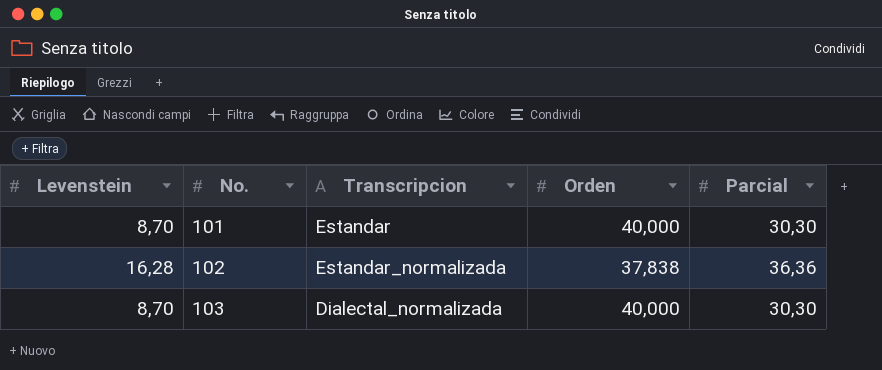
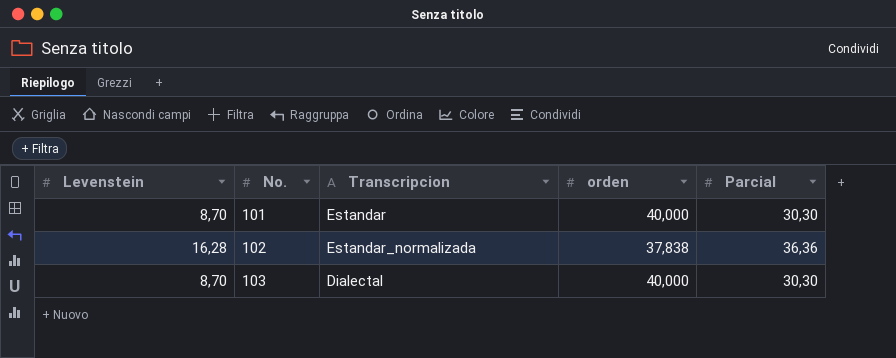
column name: Orden -> orden
103 | Transcripcion: Dialectal_normalizada -> Dialectal

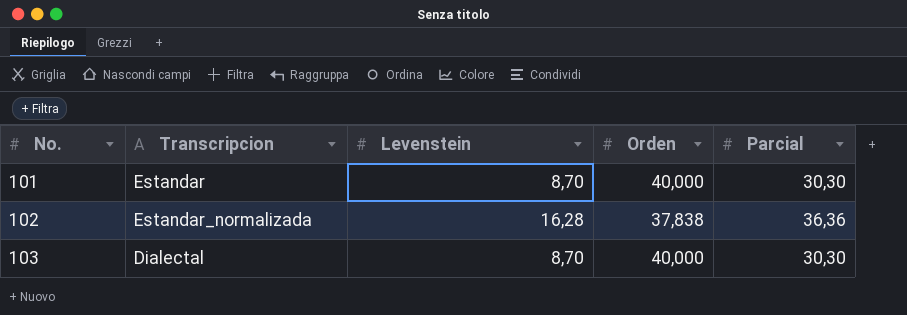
column Levenstein | position: 1 -> 3
column name: orden -> Orden

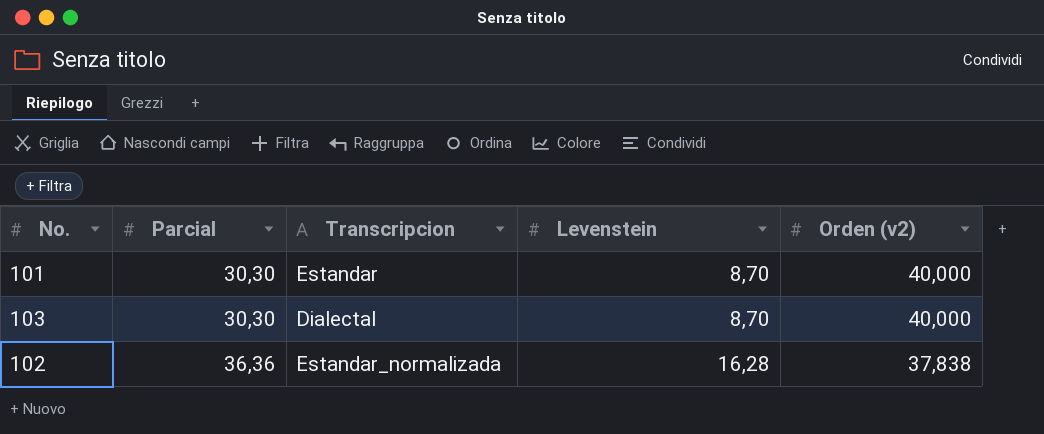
row order: No. ascending -> Parcial ascending
column Parcial | position: 5 -> 2
column name: Orden -> Orden (v2)

